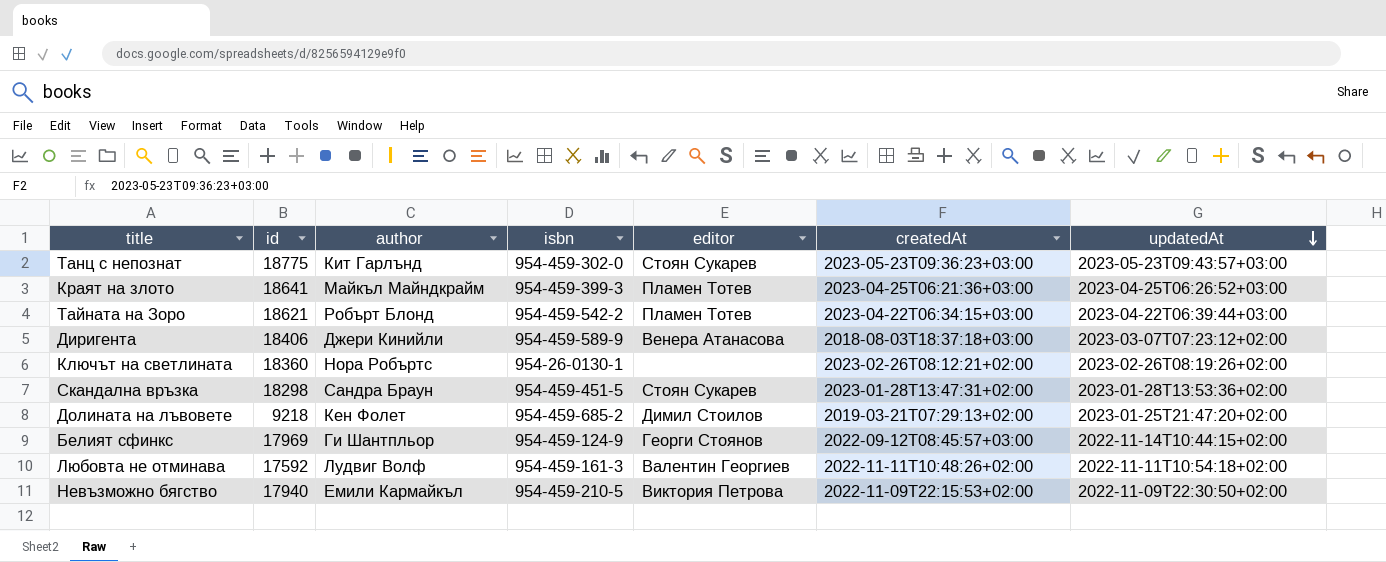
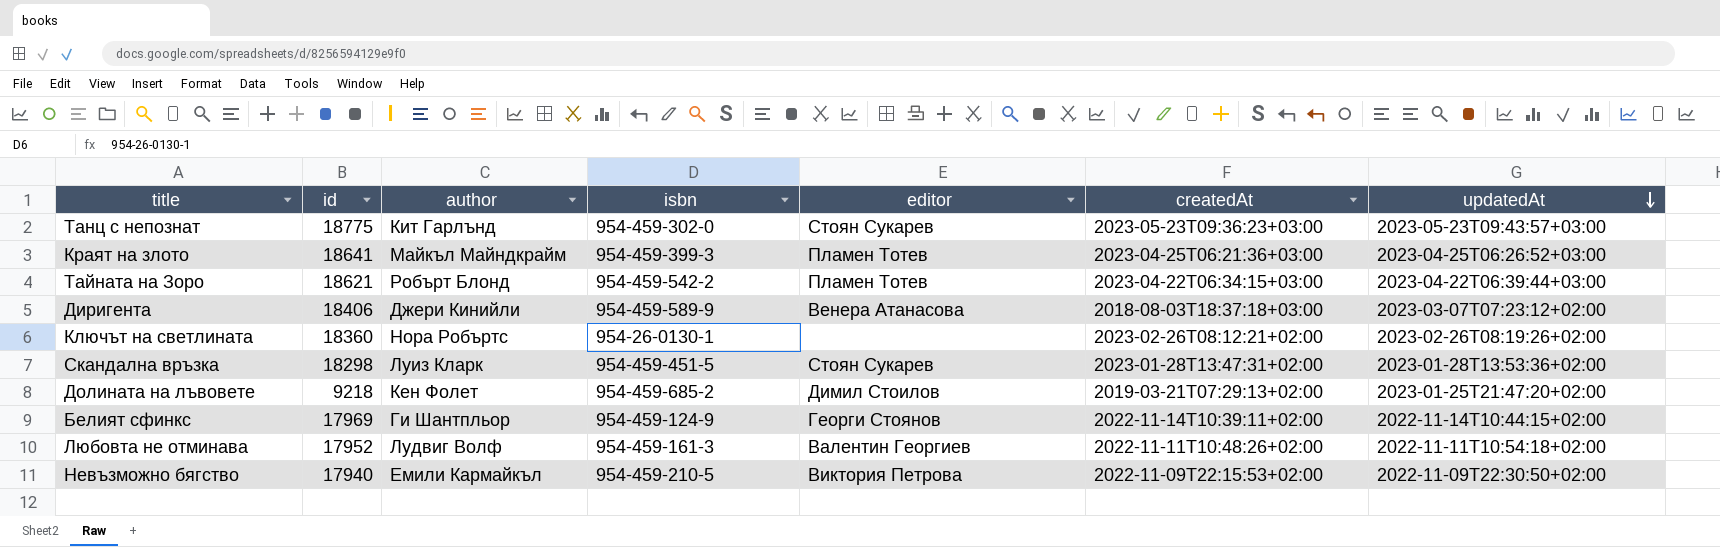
Скандална връзка | author: Сандра Браун -> Луиз Кларк
Белият сфинкс | createdAt: 2022-09-12T08:45:57+03:00 -> 2022-11-14T10:39:11+02:00
Любовта не отминава | id: 17592 -> 17952

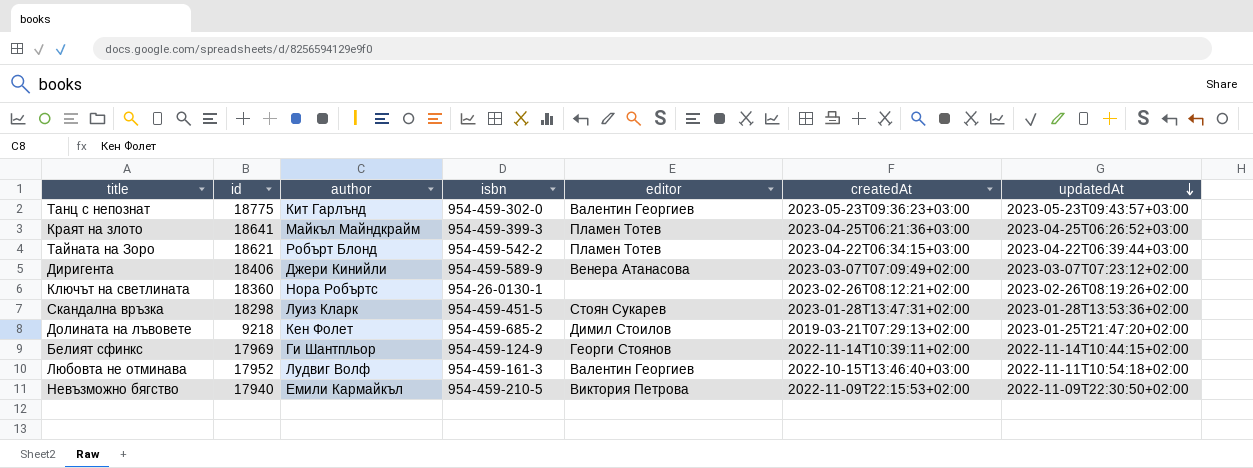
Танц с непознат | editor: Стоян Сукарев -> Валентин Георгиев
Диригента | createdAt: 2018-08-03T18:37:18+03:00 -> 2023-03-07T07:09:49+02:00
Любовта не отминава | createdAt: 2022-11-11T10:48:26+02:00 -> 2022-10-15T13:46:40+03:00

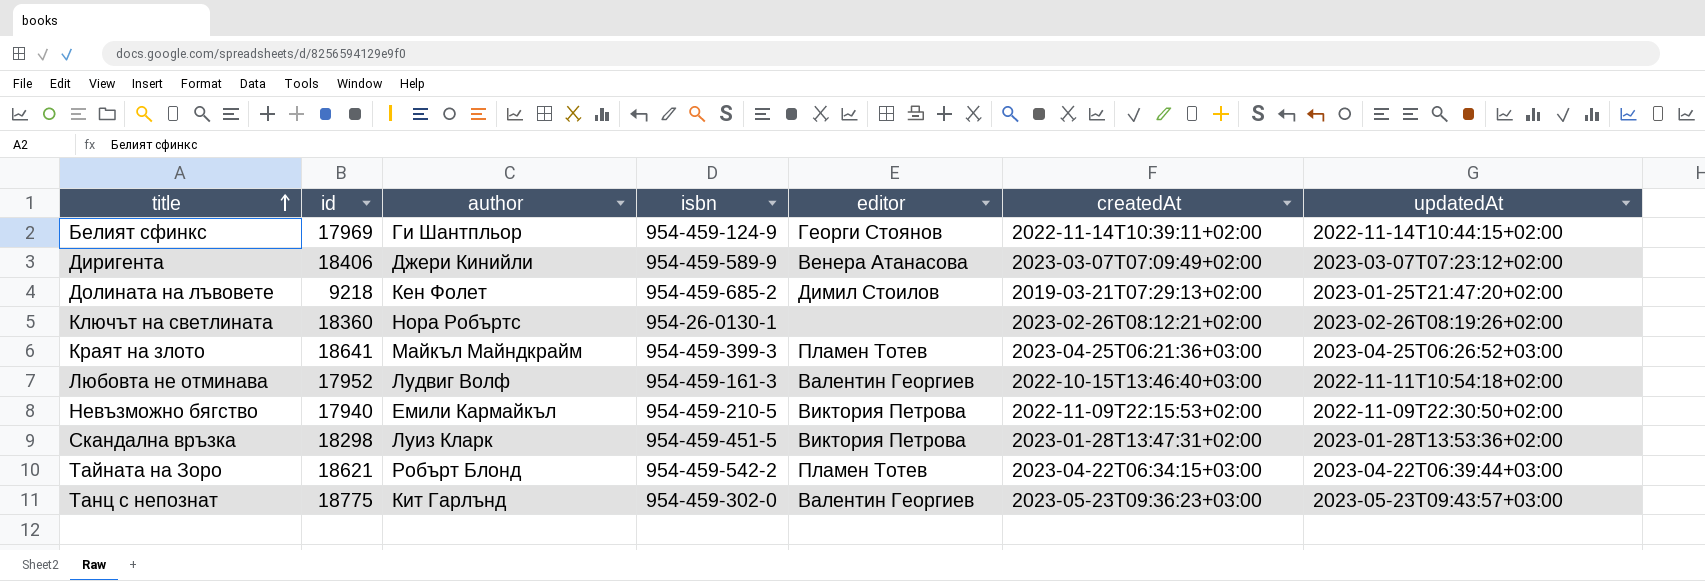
row order: updatedAt descending -> title ascending
Скандална връзка | editor: Стоян Сукарев -> Виктория Петрова

